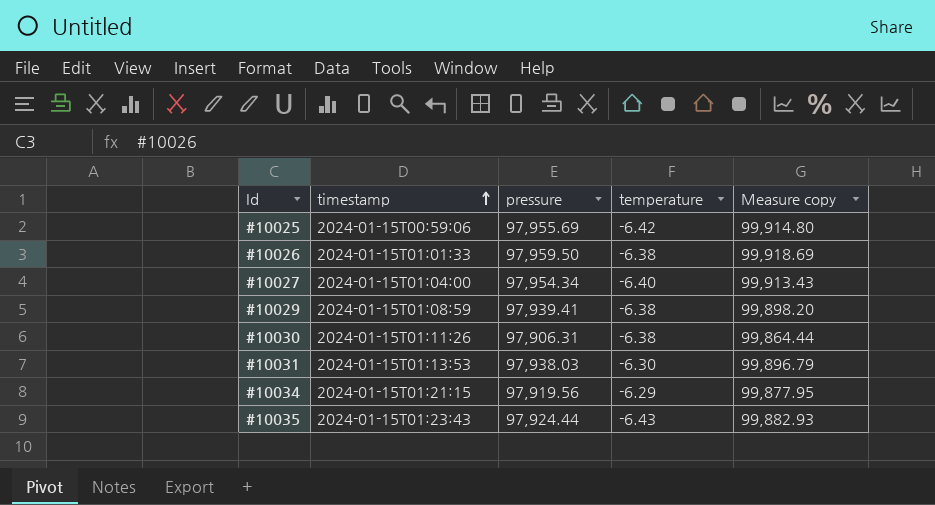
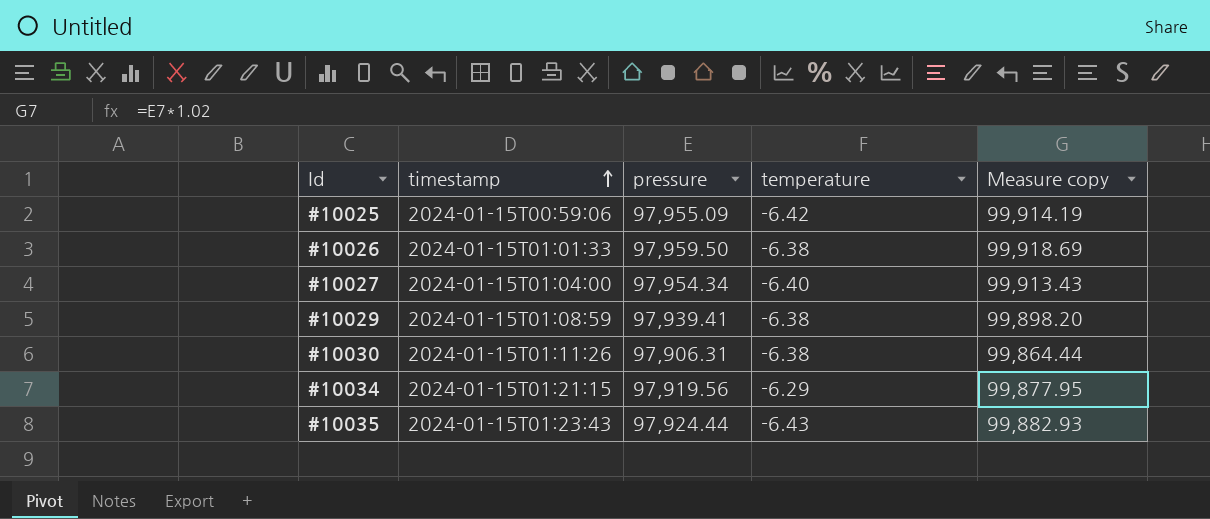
row #10031: 2024-01-15T01:13:53 | 97,938.03 | -6.30 | 99,896.79 -> none
#10025 | pressure: 97,955.69 -> 97,955.09
#10025 | Measure copy: 99,914.80 -> 99,914.19

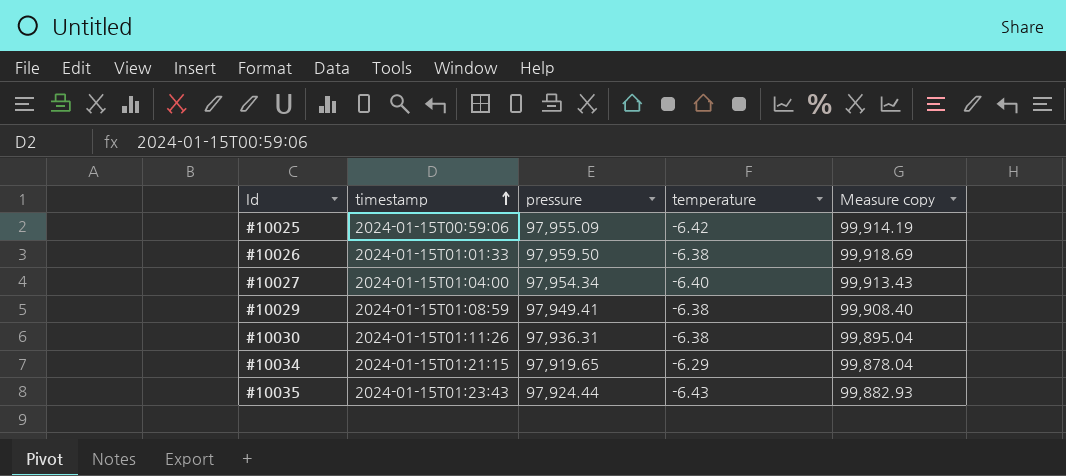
#10029 | pressure: 97,939.41 -> 97,949.41
#10029 | Measure copy: 99,898.20 -> 99,908.40
#10030 | pressure: 97,906.31 -> 97,936.31
#10030 | Measure copy: 99,864.44 -> 99,895.04
#10034 | pressure: 97,919.56 -> 97,919.65
#10034 | Measure copy: 99,877.95 -> 99,878.04

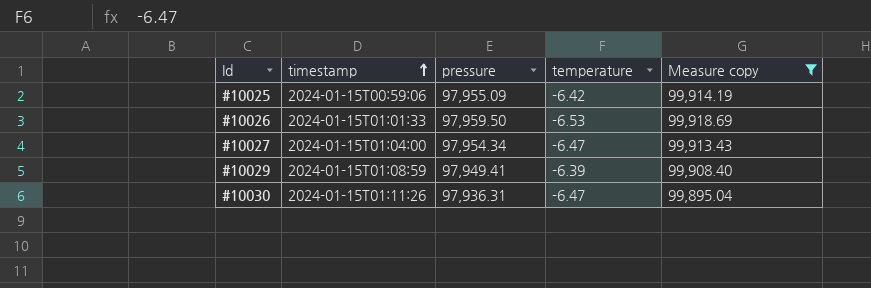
filter: none -> Measure copy >= 99,895.04
#10026 | temperature: -6.38 -> -6.53
#10027 | temperature: -6.40 -> -6.47
#10029 | temperature: -6.38 -> -6.39
#10030 | temperature: -6.38 -> -6.47

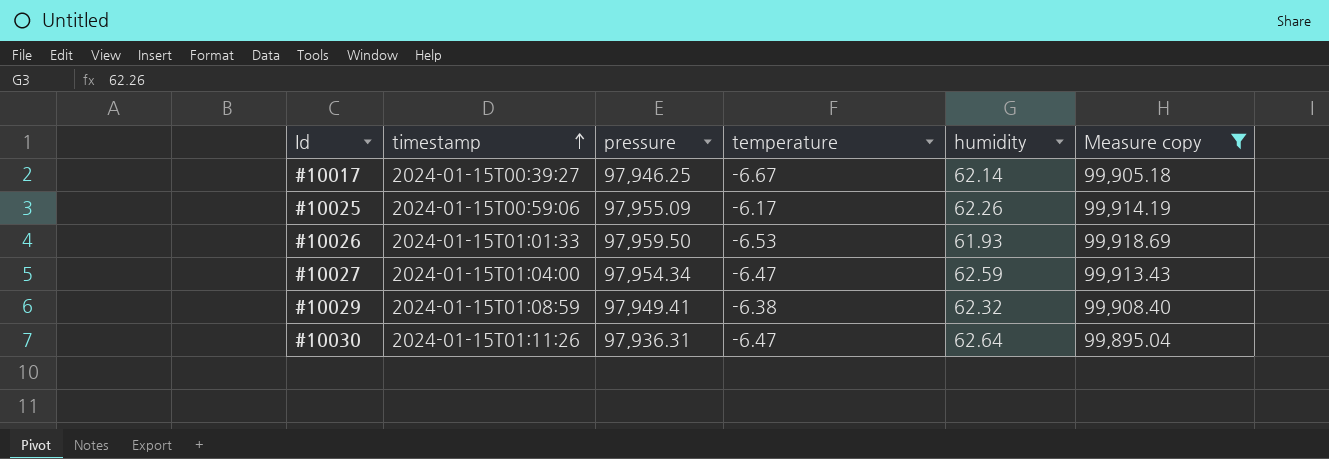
column humidity | position: none -> 5
row #10017: none -> 2024-01-15T00:39:27 | 97,946.25 | -6.67 | 62.14 | 99,905.18
#10025 | temperature: -6.42 -> -6.17
#10029 | temperature: -6.39 -> -6.38

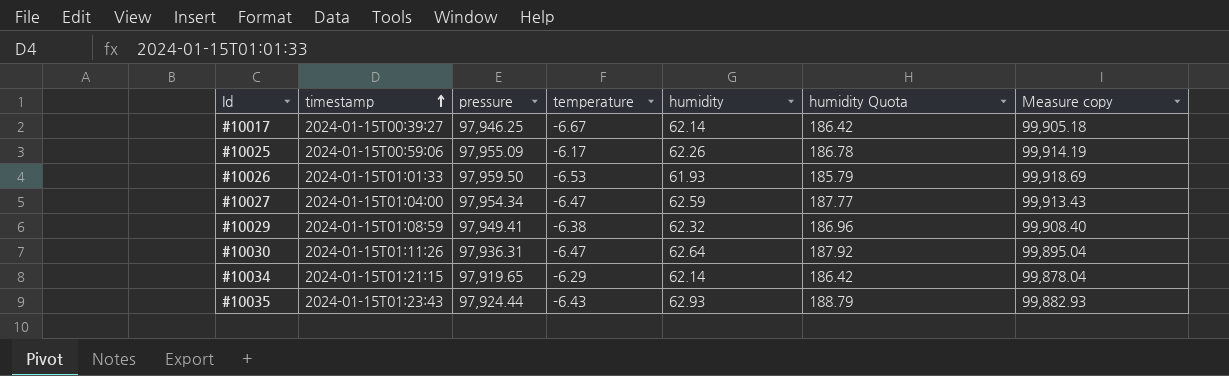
filter: Measure copy >= 99,895.04 -> none
column humidity Quota | formula: none -> [humidity] * 3

